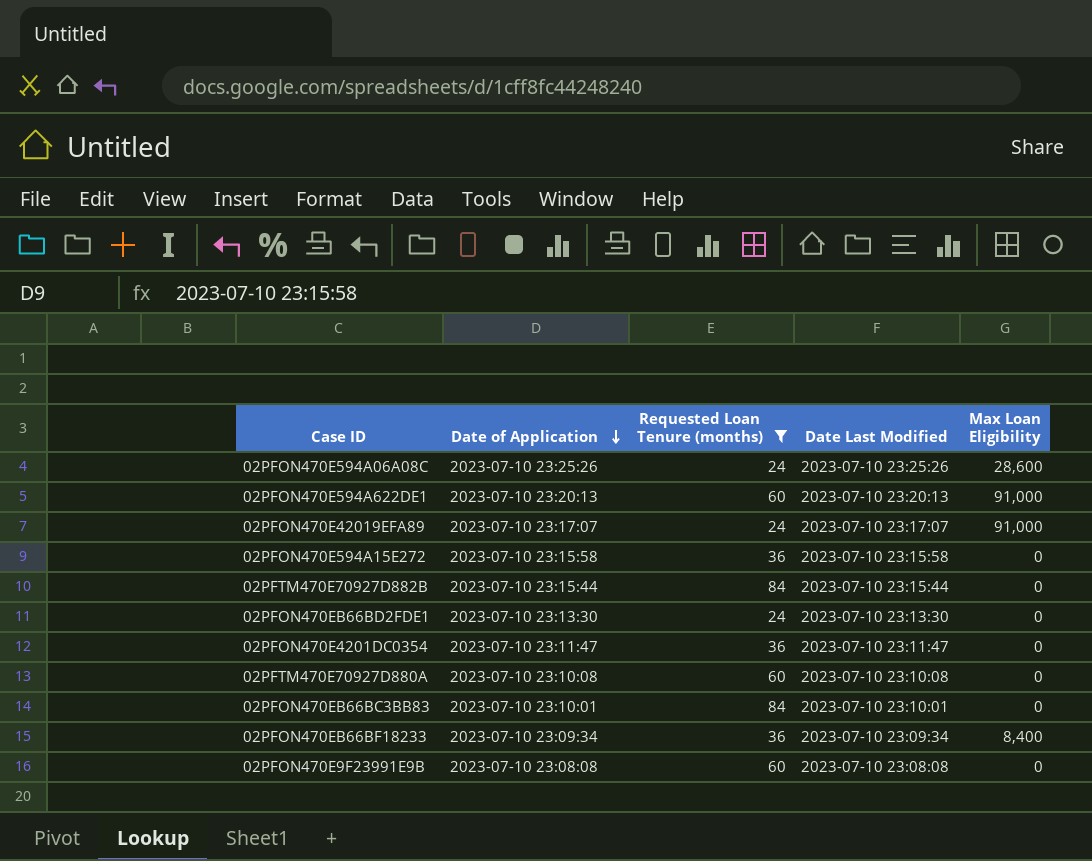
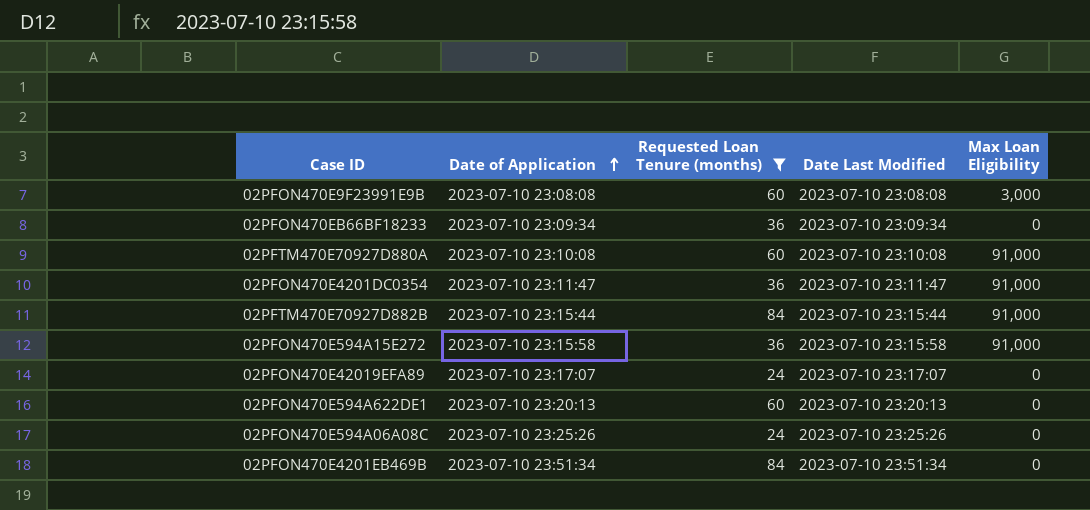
row order: Date of Application descending -> Date of Application ascending
row 02PFON470EB66BD2FDE1: 2023-07-10 23:13:30 | 24 | 2023-07-10 23:13:30 | 0 -> none
row 02PFON470EB66BC3BB83: 2023-07-10 23:10:01 | 84 | 2023-07-10 23:10:01 | 0 -> none
02PFON470E9F23991E9B | Max Loan Eligibility: 0 -> 3,000
02PFON470EB66BF18233 | Max Loan Eligibility: 8,400 -> 0
02PFTM470E70927D880A | Max Loan Eligibility: 0 -> 91,000
02PFON470E4201DC0354 | Max Loan Eligibility: 0 -> 91,000
02PFTM470E70927D882B | Max Loan Eligibility: 0 -> 91,000
02PFON470E594A15E272 | Max Loan Eligibility: 0 -> 91,000
02PFON470E42019EFA89 | Max Loan Eligibility: 91,000 -> 0
02PFON470E594A622DE1 | Max Loan Eligibility: 91,000 -> 0
02PFON470E594A06A08C | Max Loan Eligibility: 28,600 -> 0
row 02PFON470E4201EB469B: none -> 2023-07-10 23:51:34 | 84 | 2023-07-10 23:51:34 | 0

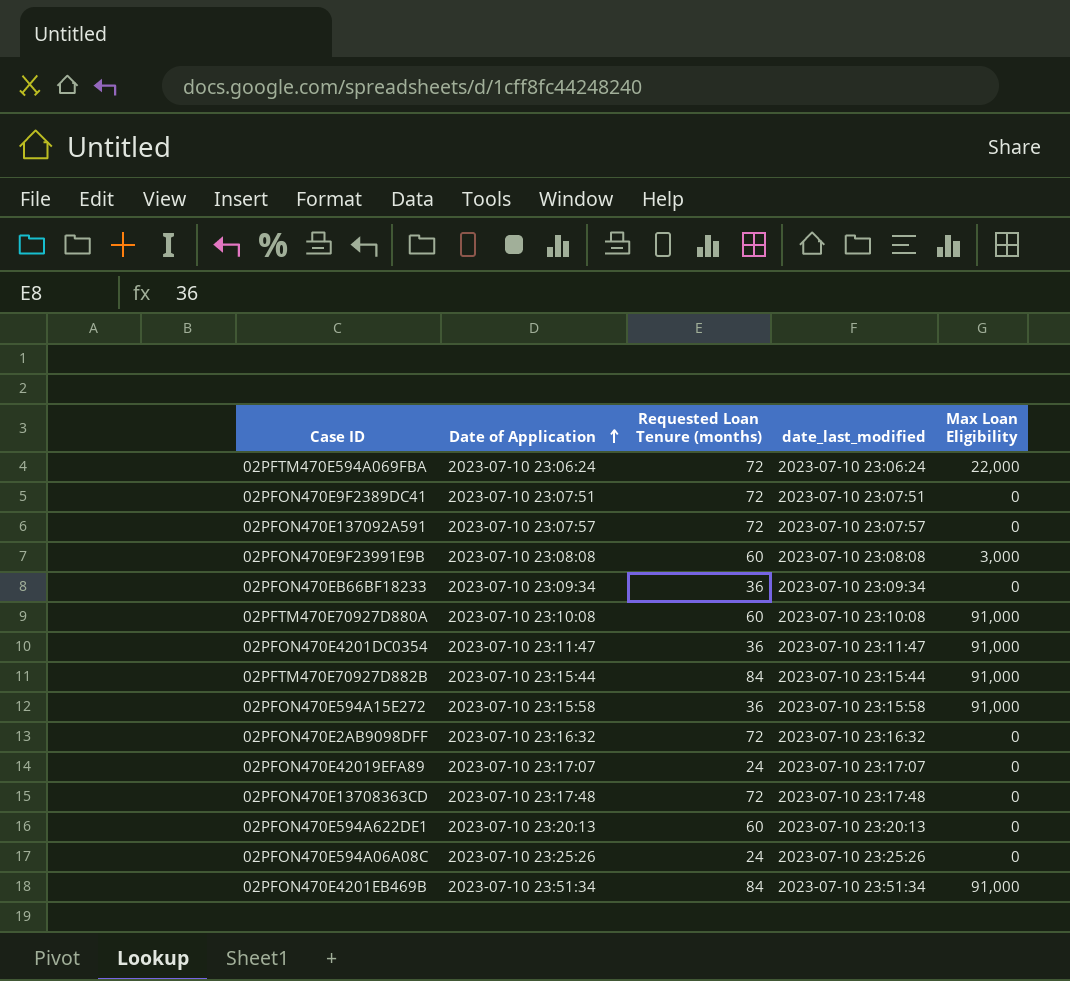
filter: Requested Loan Tenure (months) != 72 -> none
column name: Date Last Modified -> date_last_modified
02PFON470E4201EB469B | Max Loan Eligibility: 0 -> 91,000

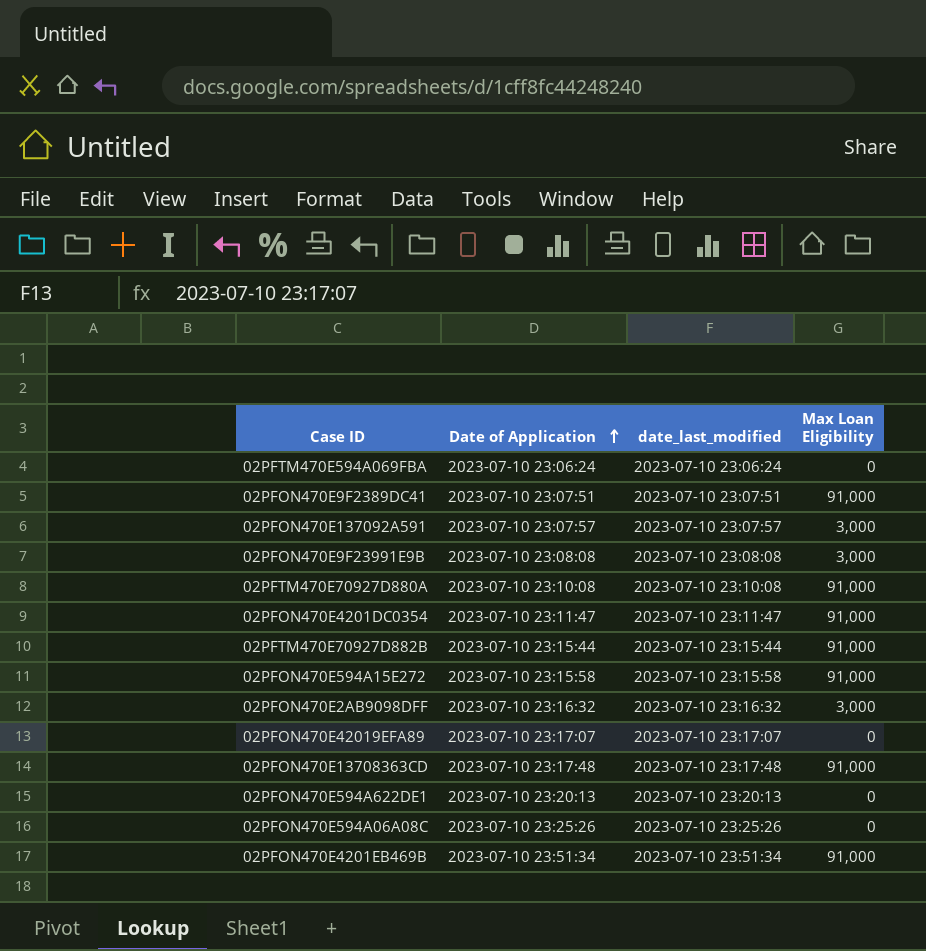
column Requested Loan Tenure (months) | position: 3 -> none
row 02PFON470EB66BF18233: 2023-07-10 23:09:34 | 36 | 2023-07-10 23:09:34 | 0 -> none
02PFTM470E594A069FBA | Max Loan Eligibility: 22,000 -> 0
02PFON470E9F2389DC41 | Max Loan Eligibility: 0 -> 91,000
02PFON470E137092A591 | Max Loan Eligibility: 0 -> 3,000
02PFON470E2AB9098DFF | Max Loan Eligibility: 0 -> 3,000
02PFON470E13708363CD | Max Loan Eligibility: 0 -> 91,000

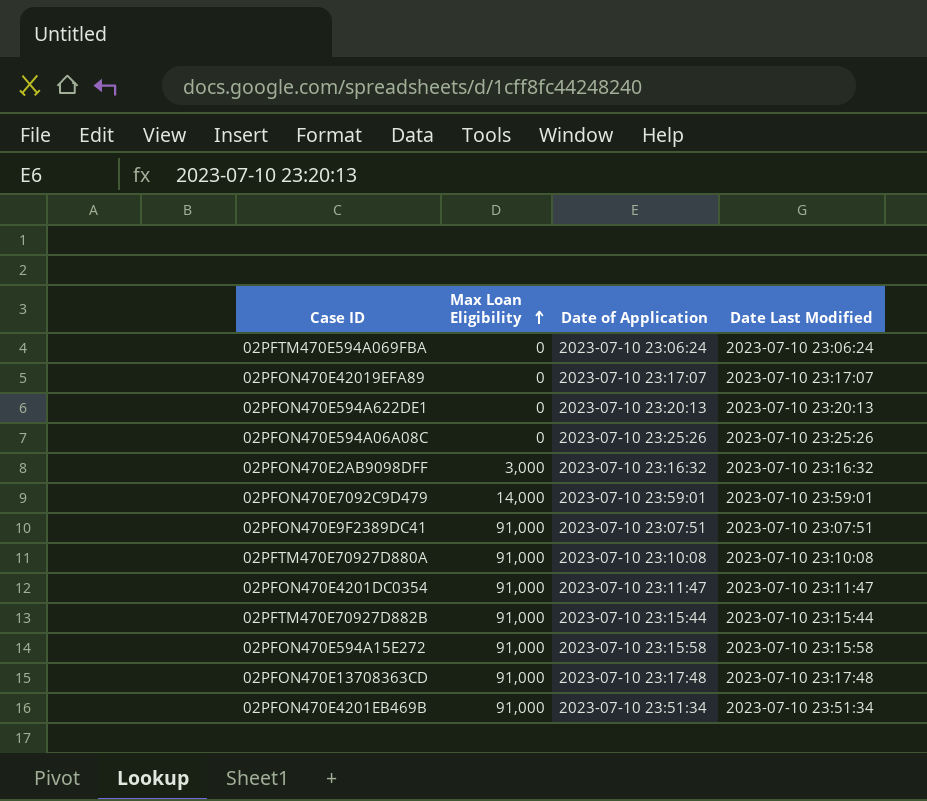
row order: Date of Application ascending -> Max Loan Eligibility ascending
column Max Loan Eligibility | position: 4 -> 2
column name: date_last_modified -> Date Last Modified
row 02PFON470E137092A591: 2023-07-10 23:07:57 | 2023-07-10 23:07:57 | 3,000 -> none
row 02PFON470E9F23991E9B: 2023-07-10 23:08:08 | 2023-07-10 23:08:08 | 3,000 -> none
row 02PFON470E7092C9D479: none -> 14,000 | 2023-07-10 23:59:01 | 2023-07-10 23:59:01

